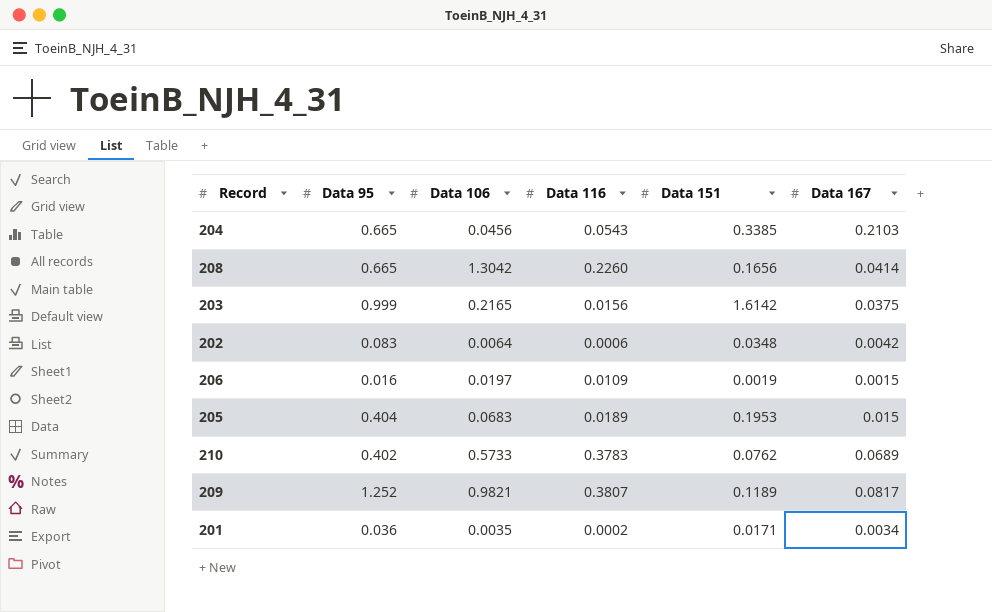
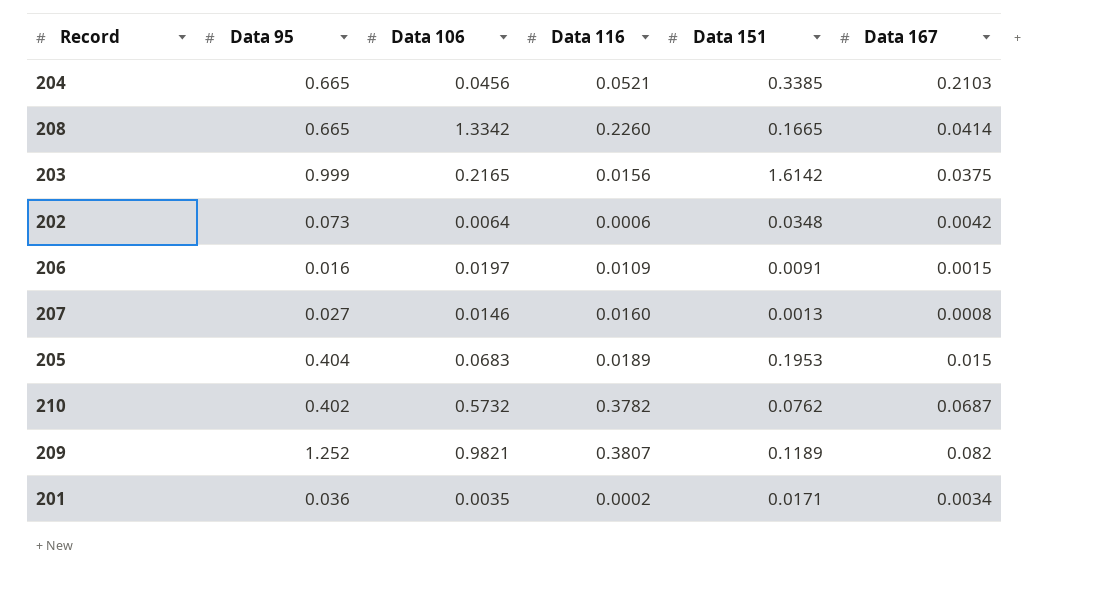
204 | Data 116: 0.0543 -> 0.0521
208 | Data 106: 1.3042 -> 1.3342
208 | Data 151: 0.1656 -> 0.1665
202 | Data 95: 0.083 -> 0.073
206 | Data 151: 0.0019 -> 0.0091
row 207: none -> 0.027 | 0.0146 | 0.0160 | 0.0013 | 0.0008
210 | Data 106: 0.5733 -> 0.5732
210 | Data 116: 0.3783 -> 0.3782
210 | Data 167: 0.0689 -> 0.0687
209 | Data 167: 0.0817 -> 0.082

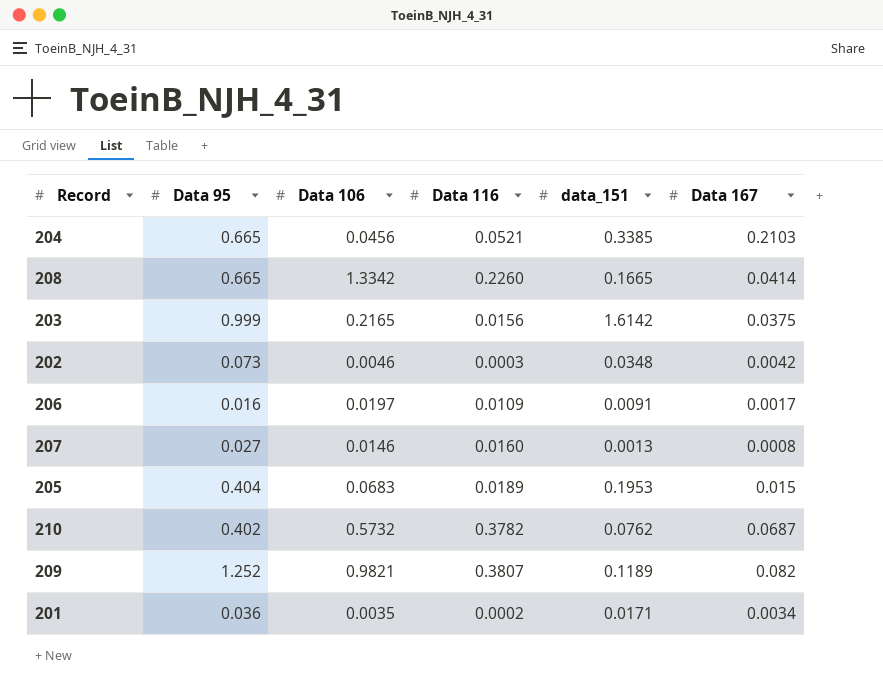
column name: Data 151 -> data_151
202 | Data 106: 0.0064 -> 0.0046
202 | Data 116: 0.0006 -> 0.0003
206 | Data 167: 0.0015 -> 0.0017

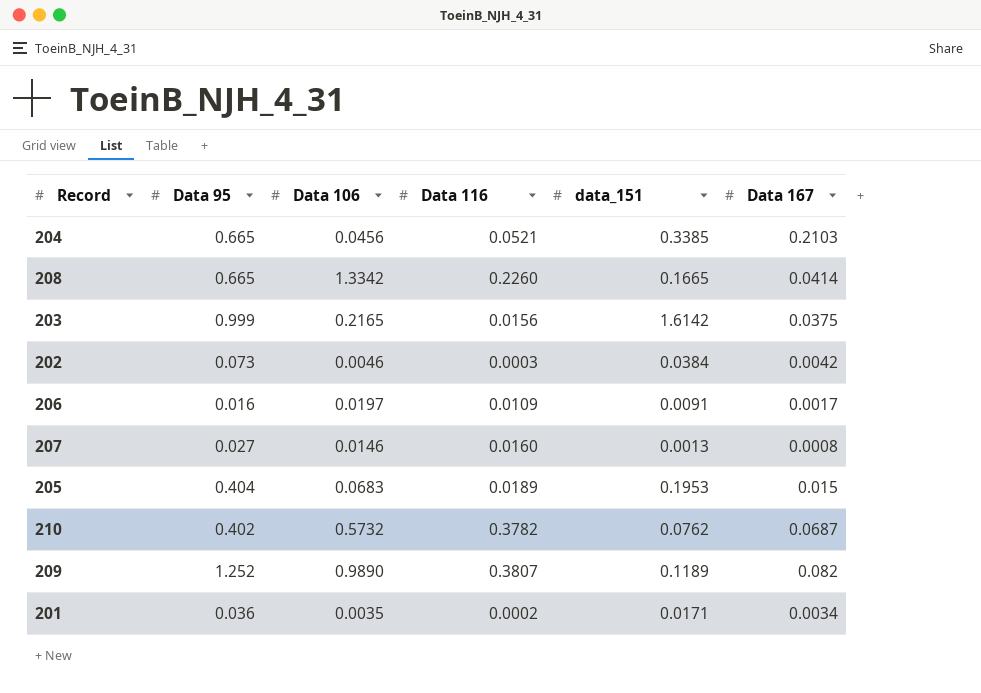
202 | data_151: 0.0348 -> 0.0384
209 | Data 106: 0.9821 -> 0.9890

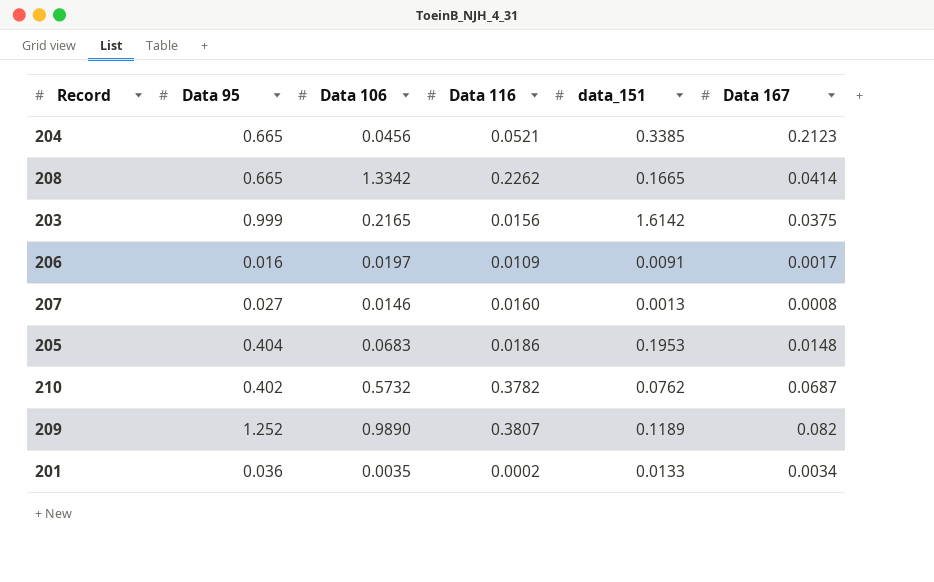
row 202: 0.073 | 0.0046 | 0.0003 | 0.0384 | 0.0042 -> none
204 | Data 167: 0.2103 -> 0.2123
208 | Data 116: 0.2260 -> 0.2262
205 | Data 116: 0.0189 -> 0.0186
205 | Data 167: 0.015 -> 0.0148
201 | data_151: 0.0171 -> 0.0133

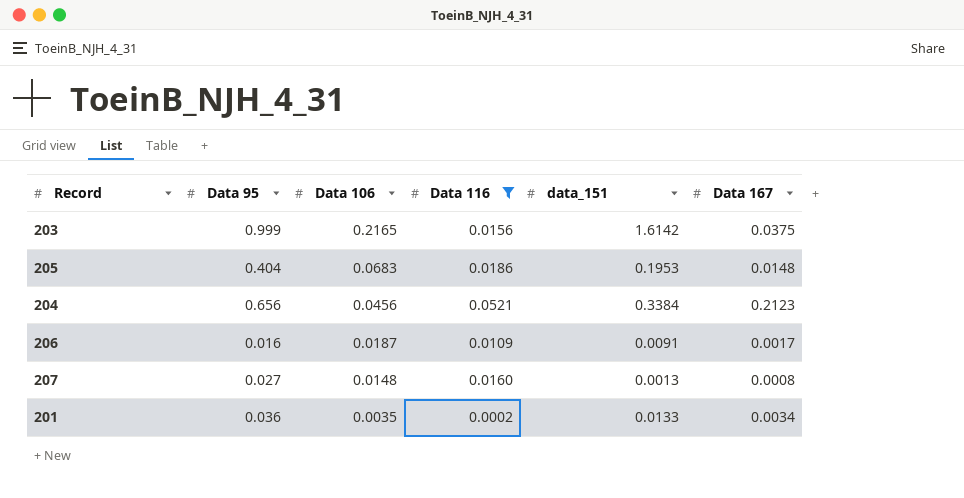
filter: none -> Data 116 <= 0.0521
row order: none -> Data 106 descending
204 | Data 95: 0.665 -> 0.656
204 | data_151: 0.3385 -> 0.3384
206 | Data 106: 0.0197 -> 0.0187
207 | Data 106: 0.0146 -> 0.0148

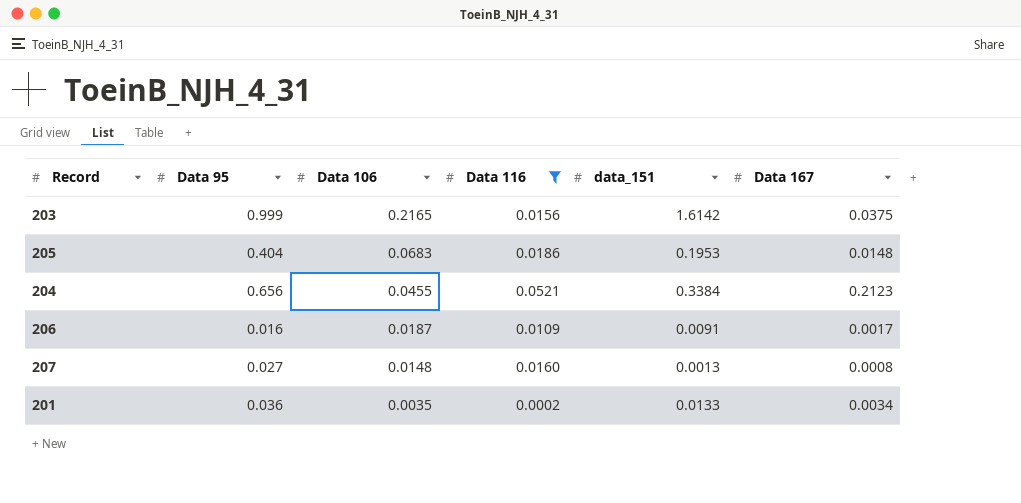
204 | Data 106: 0.0456 -> 0.0455

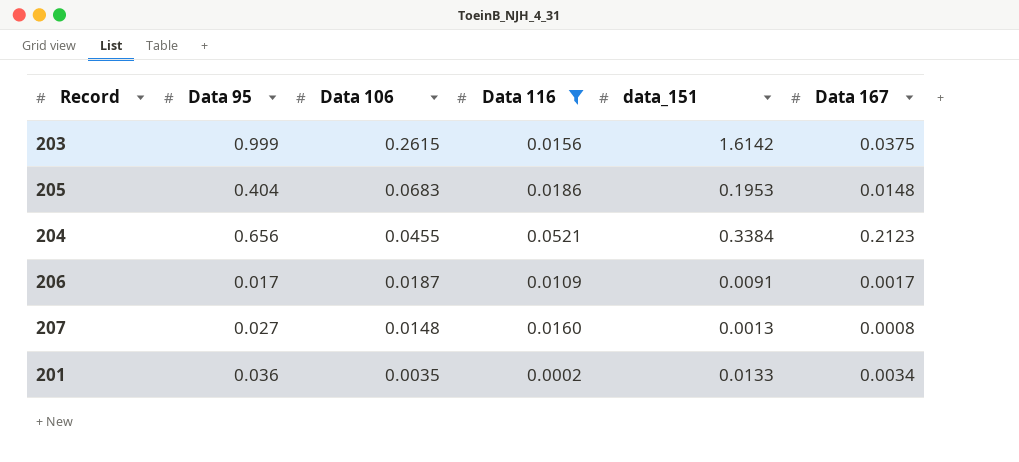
203 | Data 106: 0.2165 -> 0.2615
206 | Data 95: 0.016 -> 0.017

